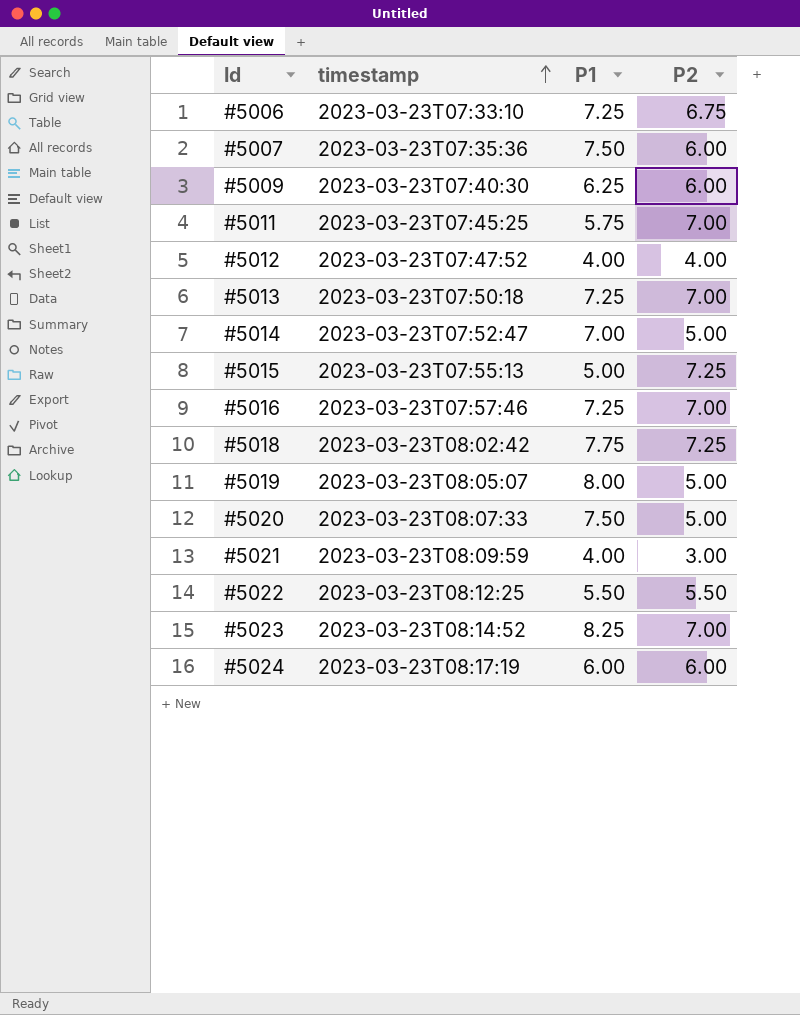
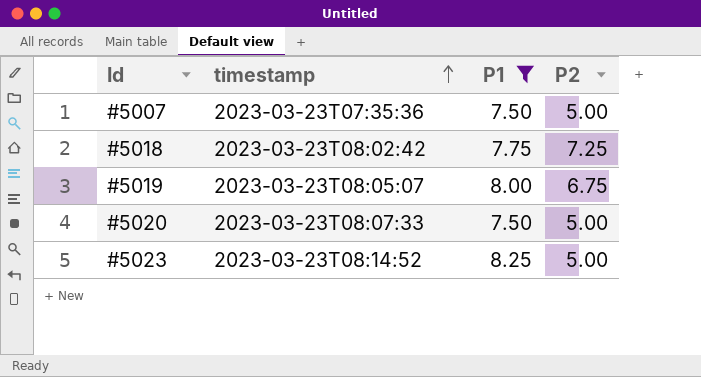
filter: none -> P1 >= 7.50
#5007 | P2: 6.00 -> 5.00
#5019 | P2: 5.00 -> 6.75
#5023 | P2: 7.00 -> 5.00

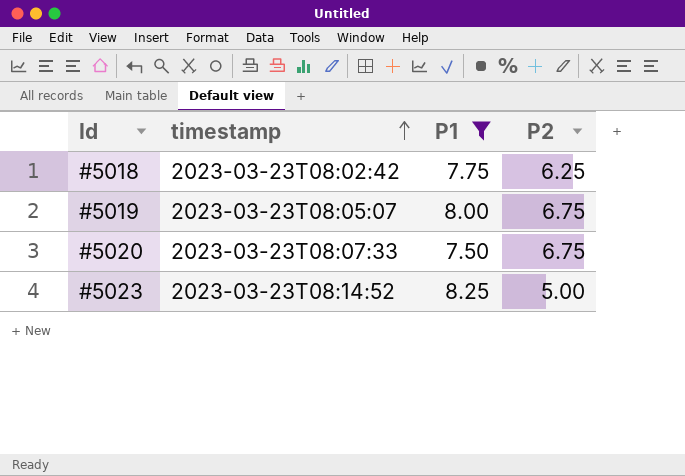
row #5007: 2023-03-23T07:35:36 | 7.50 | 5.00 -> none
#5018 | P2: 7.25 -> 6.25
#5020 | P2: 5.00 -> 6.75

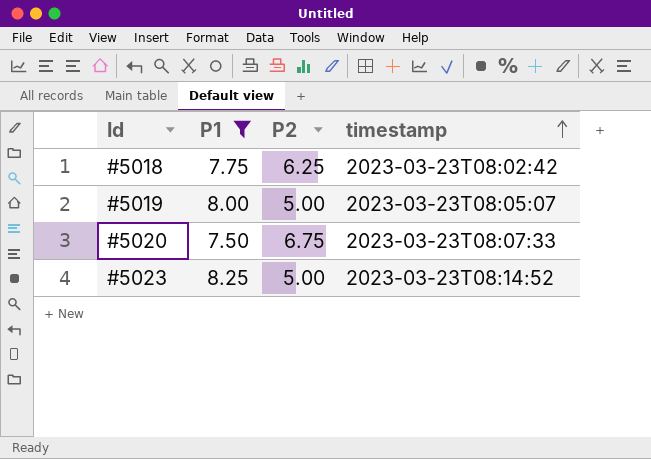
column timestamp | position: 2 -> 4
#5019 | P2: 6.75 -> 5.00

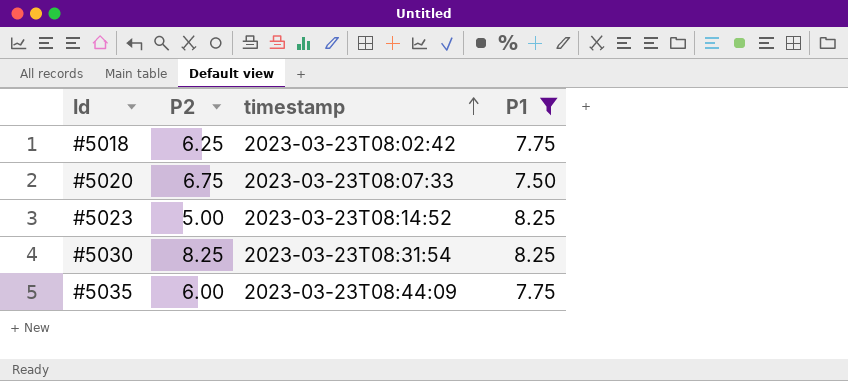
column P1 | position: 2 -> 4
row #5019: 8.00 | 5.00 | 2023-03-23T08:05:07 -> none
row #5030: none -> 8.25 | 2023-03-23T08:31:54 | 8.25
row #5035: none -> 6.00 | 2023-03-23T08:44:09 | 7.75

